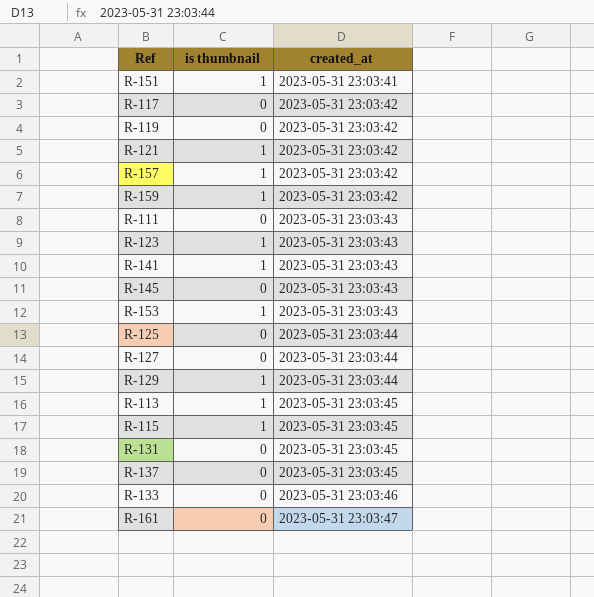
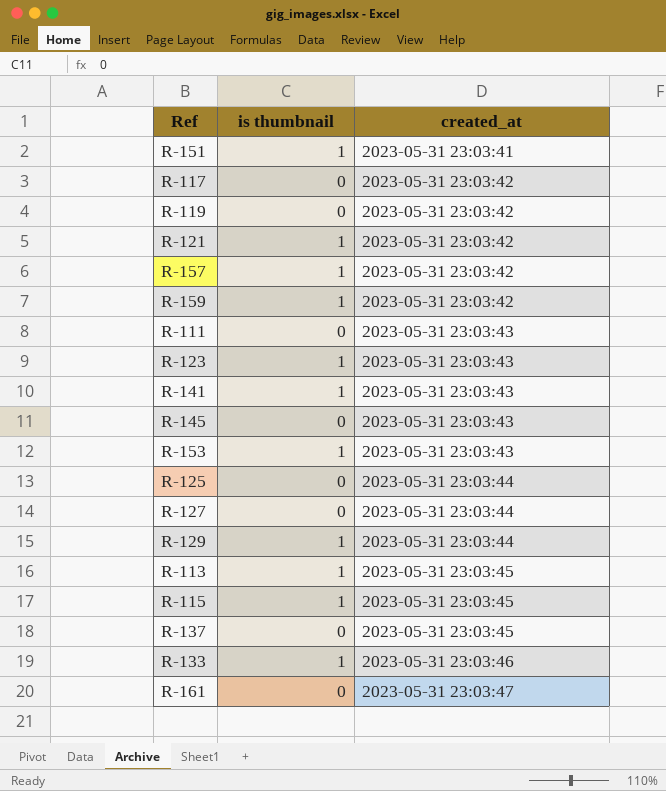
row R-131: 0 | 2023-05-31 23:03:45 -> none
R-133 | is thumbnail: 0 -> 1

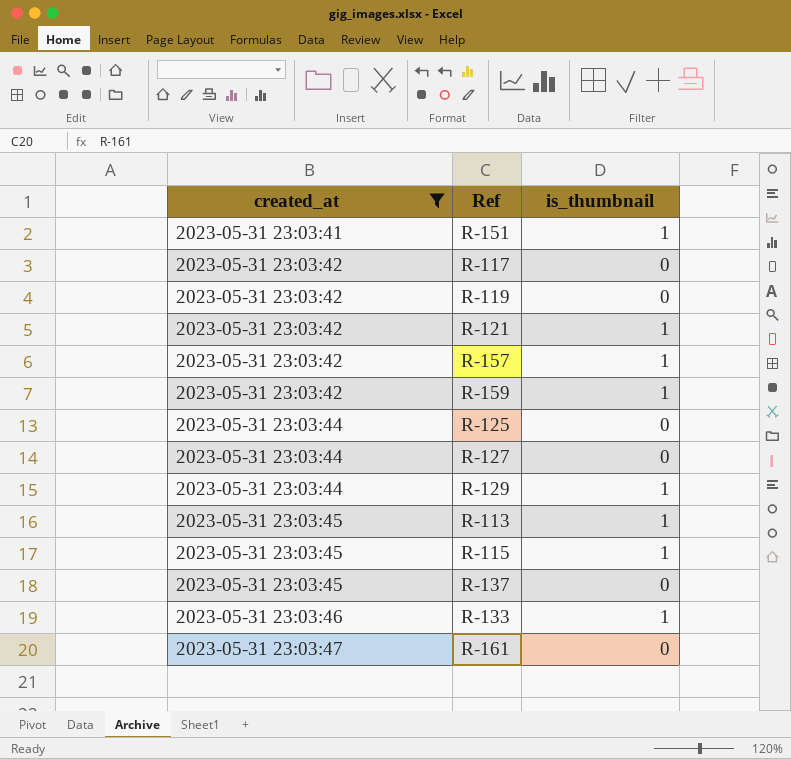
filter: none -> created_at != 2023-05-31 23:03:43
column created_at | position: 3 -> 1
column name: is thumbnail -> is_thumbnail

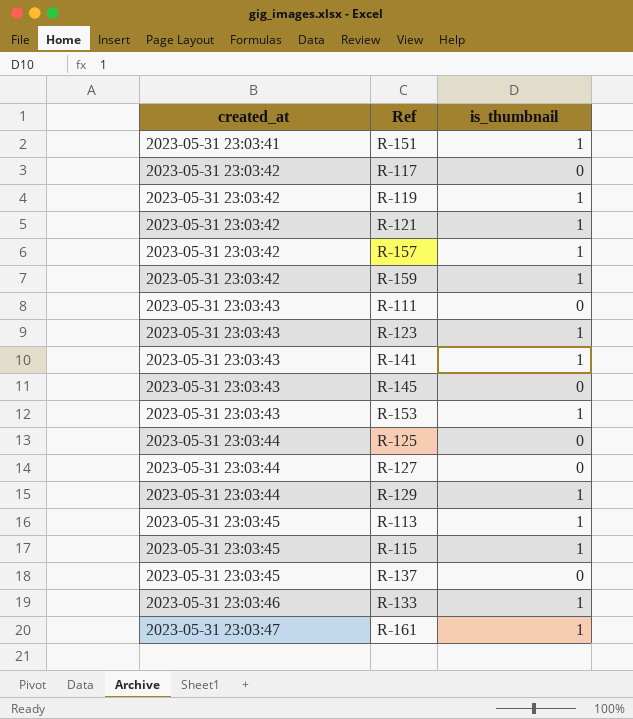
filter: created_at != 2023-05-31 23:03:43 -> none
R-119 | is_thumbnail: 0 -> 1
R-161 | is_thumbnail: 0 -> 1

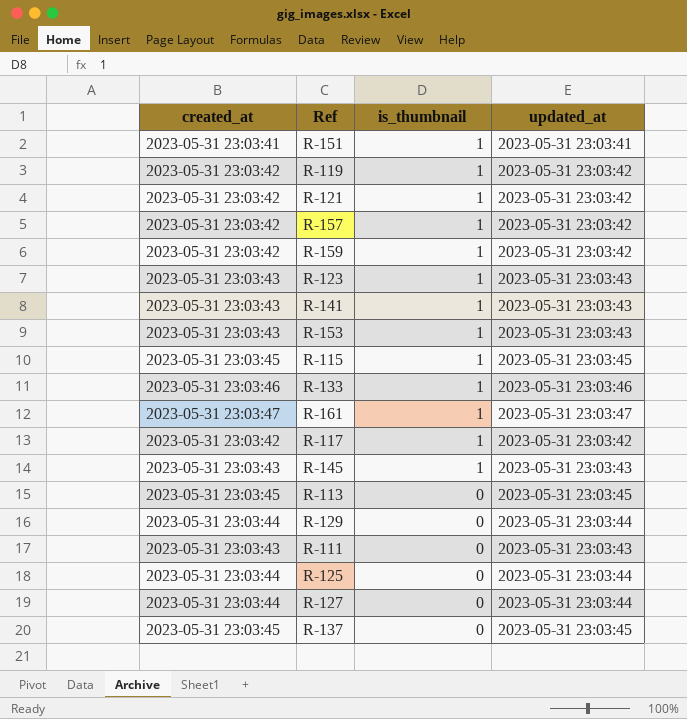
row order: created_at ascending -> is_thumbnail descending
column updated_at | position: none -> 4
R-117 | is_thumbnail: 0 -> 1
R-145 | is_thumbnail: 0 -> 1
R-113 | is_thumbnail: 1 -> 0
R-129 | is_thumbnail: 1 -> 0

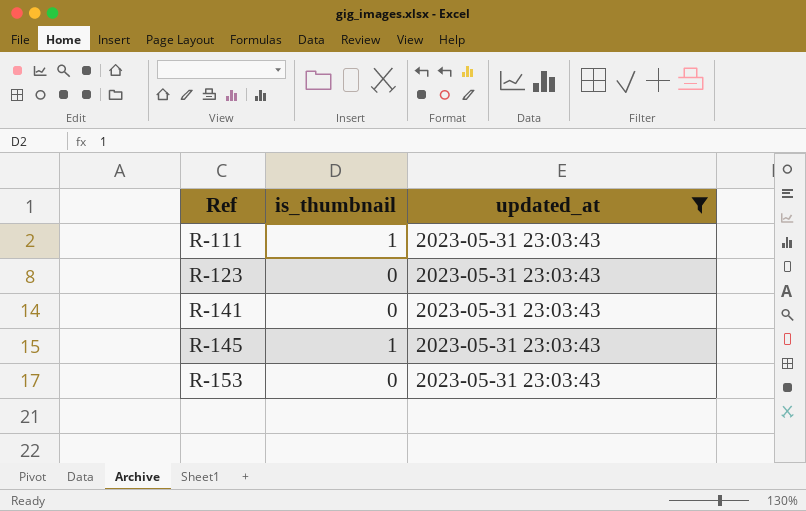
filter: none -> updated_at = 2023-05-31 23:03:43
row order: is_thumbnail descending -> Ref ascending
column created_at | position: 1 -> none
R-111 | is_thumbnail: 0 -> 1
R-123 | is_thumbnail: 1 -> 0
R-141 | is_thumbnail: 1 -> 0
R-153 | is_thumbnail: 1 -> 0

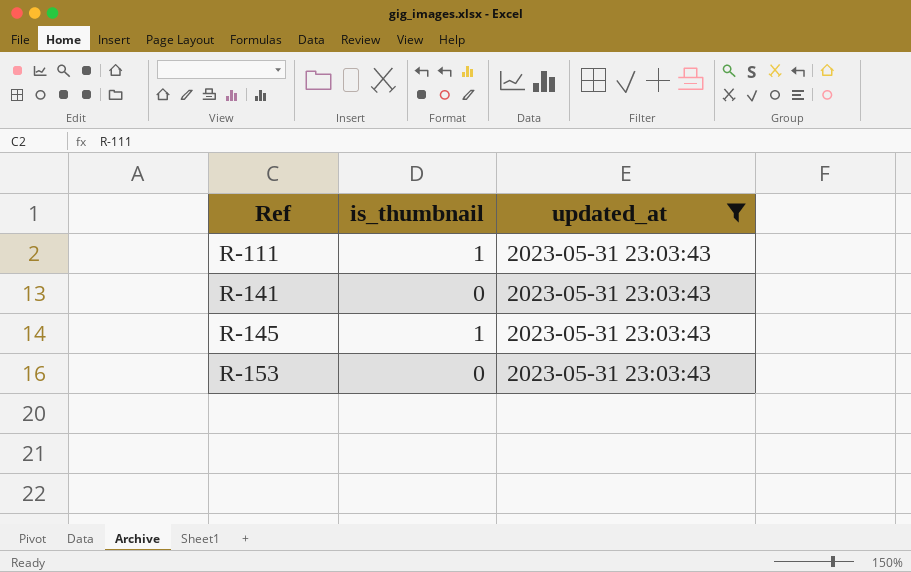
row R-123: 0 | 2023-05-31 23:03:43 -> none

